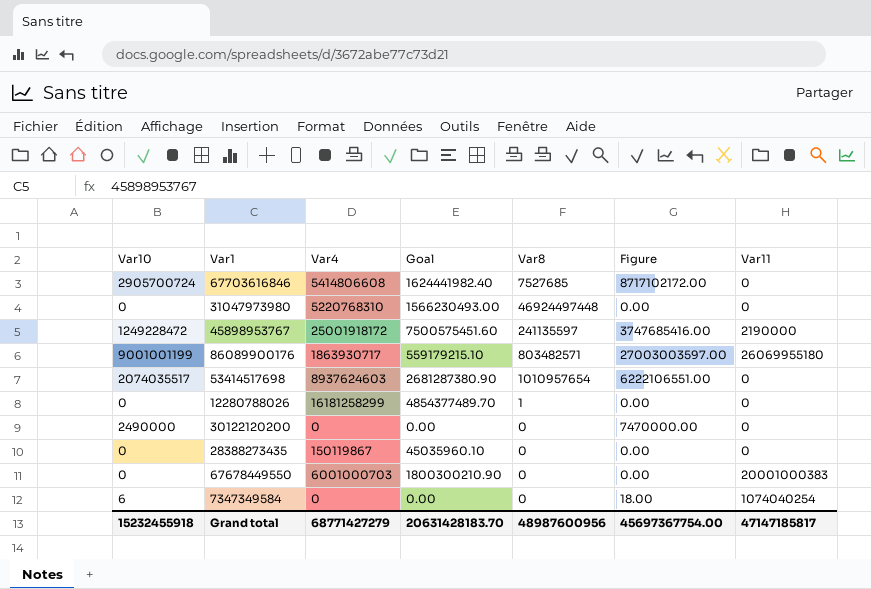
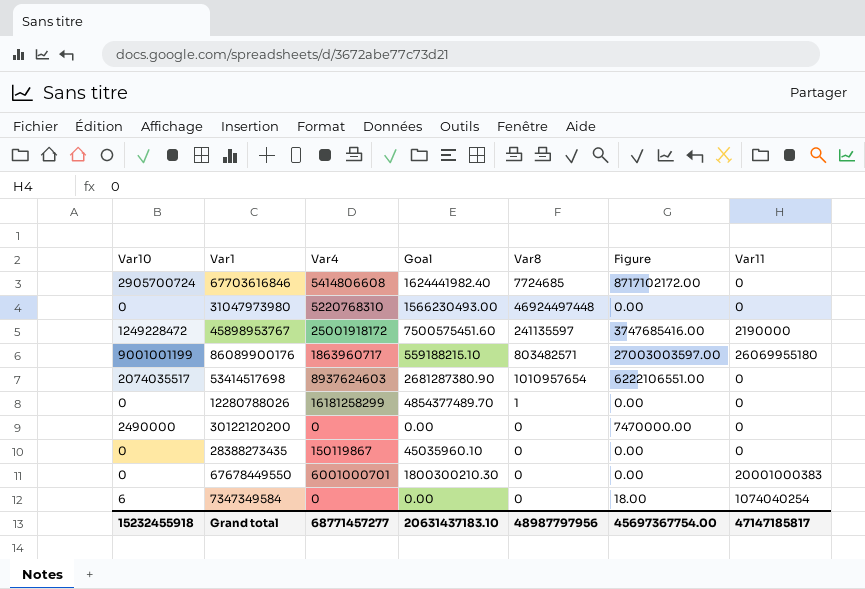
67703616846 | Var8: 7527685 -> 7724685
86089900176 | Var4: 1863930717 -> 1863960717
86089900176 | Goal: 559179215.10 -> 559188215.10
67678449550 | Var4: 6001000703 -> 6001000701
67678449550 | Goal: 1800300210.90 -> 1800300210.30
Grand total | Var4: 68771427279 -> 68771457277
Grand total | Goal: 20631428183.70 -> 20631437183.10
Grand total | Var8: 48987600956 -> 48987797956

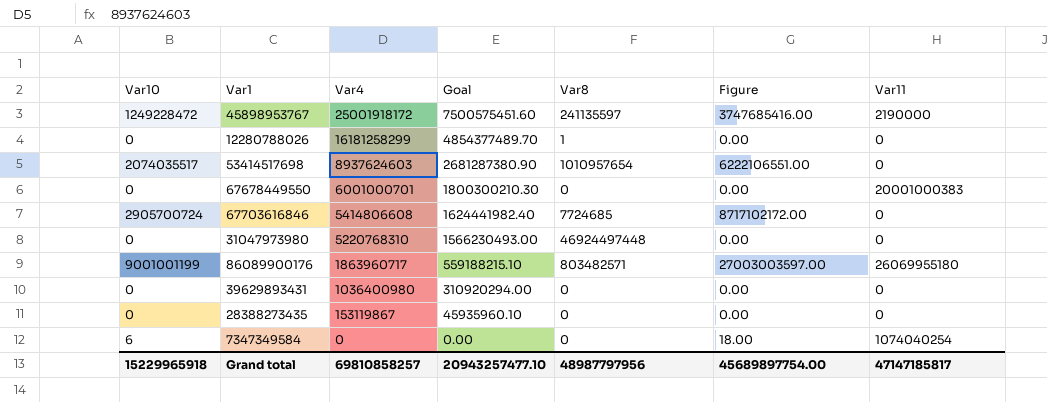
row order: none -> Var4 descending
row 30122120200: 2490000 | 0 | 0.00 | 0 | 7470000.00 | 0 -> none
row 39629893431: none -> 0 | 1036400980 | 310920294.00 | 0 | 0.00 | 0
28388273435 | Var4: 150119867 -> 153119867
28388273435 | Goal: 45035960.10 -> 45935960.10
Grand total | Var10: 15232455918 -> 15229965918
Grand total | Var4: 68771457277 -> 69810858257
Grand total | Goal: 20631437183.10 -> 20943257477.10
Grand total | Figure: 45697367754.00 -> 45689897754.00

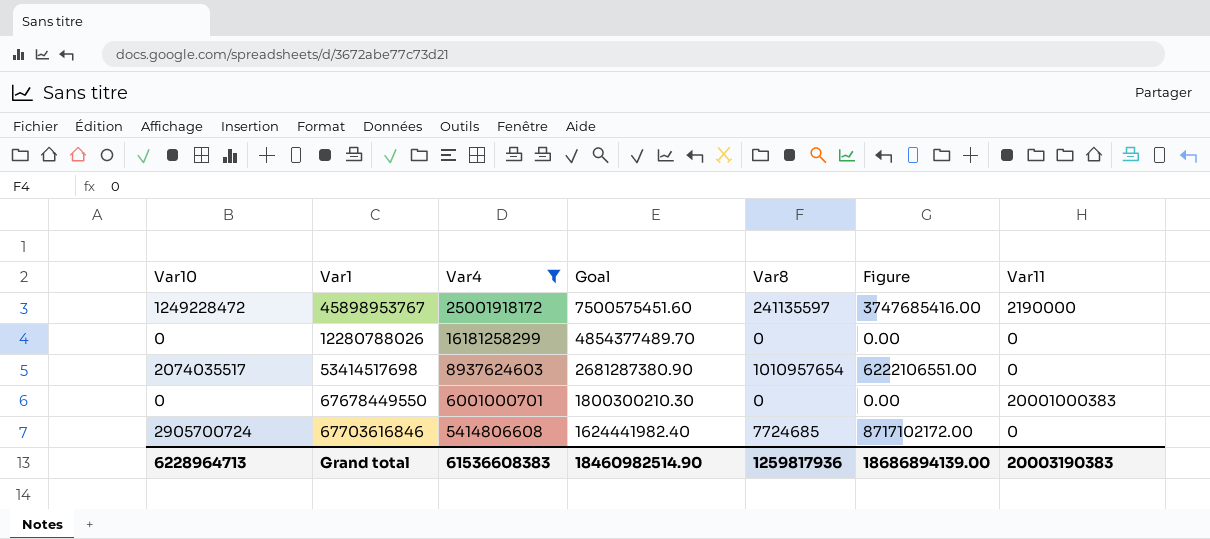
filter: none -> Var4 >= 5414806608
12280788026 | Var8: 1 -> 0
Grand total | Var10: 15229965918 -> 6228964713
Grand total | Var4: 69810858257 -> 61536608383
Grand total | Goal: 20943257477.10 -> 18460982514.90
Grand total | Var8: 48987797956 -> 1259817936
Grand total | Figure: 45689897754.00 -> 18686894139.00
Grand total | Var11: 47147185817 -> 20003190383

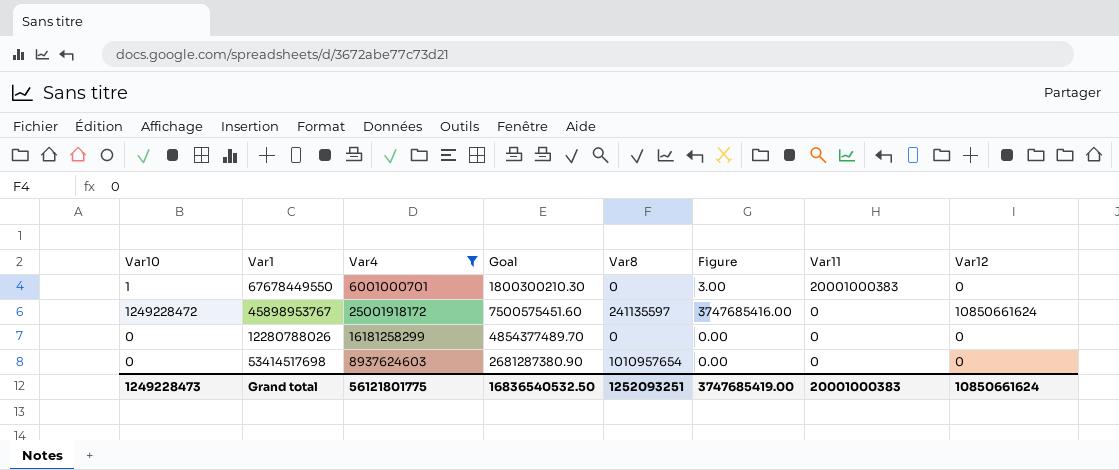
row order: Var4 descending -> Var11 descending
column Var12 | position: none -> 8
row 67703616846: 2905700724 | 5414806608 | 1624441982.40 | 7724685 | 8717102172.00 | 0 -> none
67678449550 | Var10: 0 -> 1
67678449550 | Figure: 0.00 -> 3.00
45898953767 | Var11: 2190000 -> 0
53414517698 | Var10: 2074035517 -> 0
53414517698 | Figure: 6222106551.00 -> 0.00
Grand total | Var10: 6228964713 -> 1249228473
Grand total | Var4: 61536608383 -> 56121801775
Grand total | Goal: 18460982514.90 -> 16836540532.50
Grand total | Var8: 1259817936 -> 1252093251
Grand total | Figure: 18686894139.00 -> 3747685419.00
Grand total | Var11: 20003190383 -> 20001000383

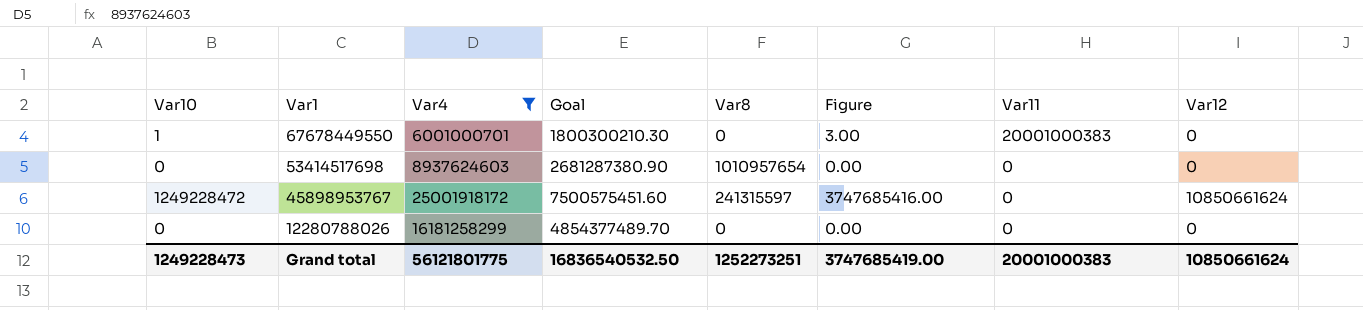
row order: Var11 descending -> Var1 descending
45898953767 | Var8: 241135597 -> 241315597
Grand total | Var8: 1252093251 -> 1252273251

